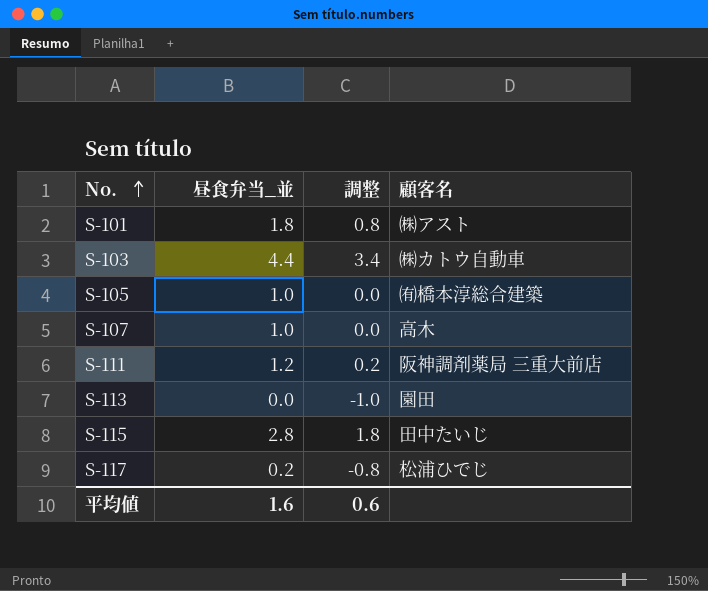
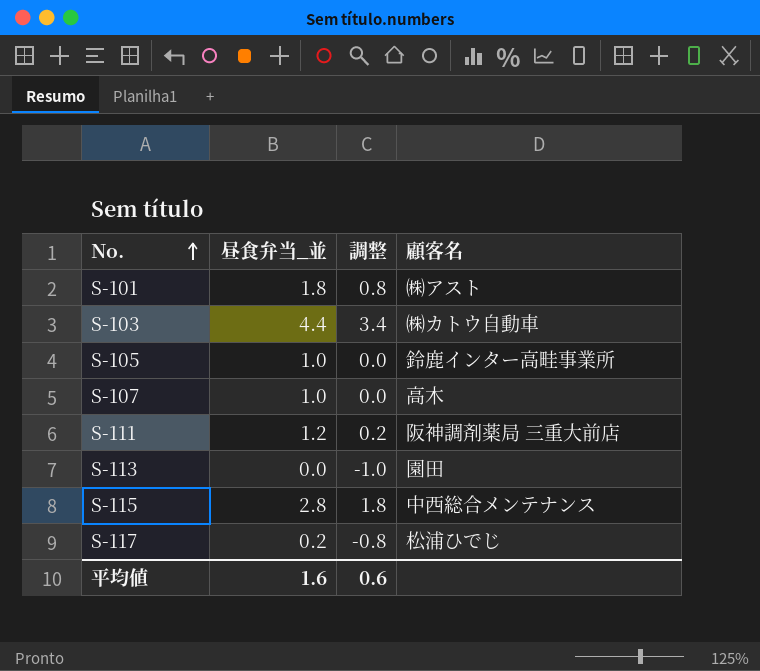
S-105 | 顧客名: ㈲橋本淳総合建築 -> 鈴鹿インター高畦事業所
S-115 | 顧客名: 田中たいじ -> 中西総合メンテナンス

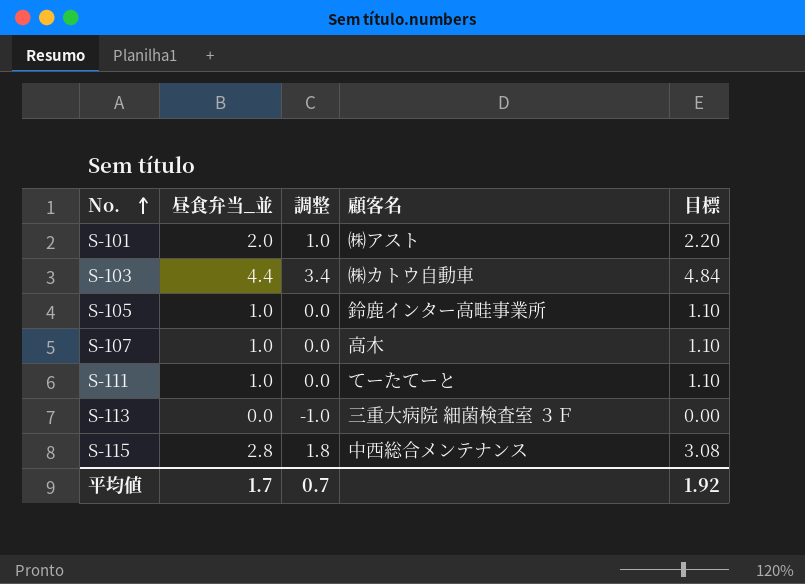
column 目標 | formula: none -> [昼食弁当_並] * 1.1
row S-117: 0.2 | -0.8 | 松浦ひでじ -> none
S-101 | 昼食弁当_並: 1.8 -> 2.0
S-101 | 調整: 0.8 -> 1.0
S-111 | 昼食弁当_並: 1.2 -> 1.0
S-111 | 調整: 0.2 -> 0.0
S-111 | 顧客名: 阪神調剤薬局 三重大前店 -> てーたてーと
S-113 | 顧客名: 園田 -> 三重大病院 細菌検査室 ３Ｆ
平均値 | 昼食弁当_並: 1.6 -> 1.7
平均値 | 調整: 0.6 -> 0.7

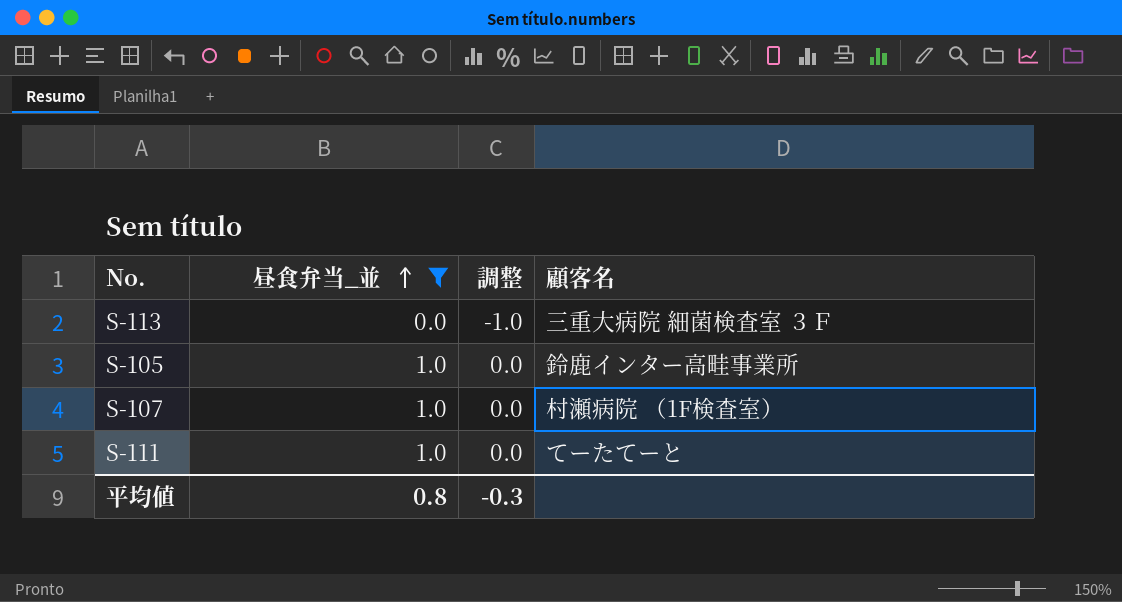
filter: none -> 昼食弁当_並 <= 1.0
row order: No. ascending -> 昼食弁当_並 ascending
column 目標 | formula: [昼食弁当_並] * 1.1 -> none
S-107 | 顧客名: 高木 -> 村瀬病院 （1F検査室）
平均値 | 昼食弁当_並: 1.7 -> 0.8
平均値 | 調整: 0.7 -> -0.3

